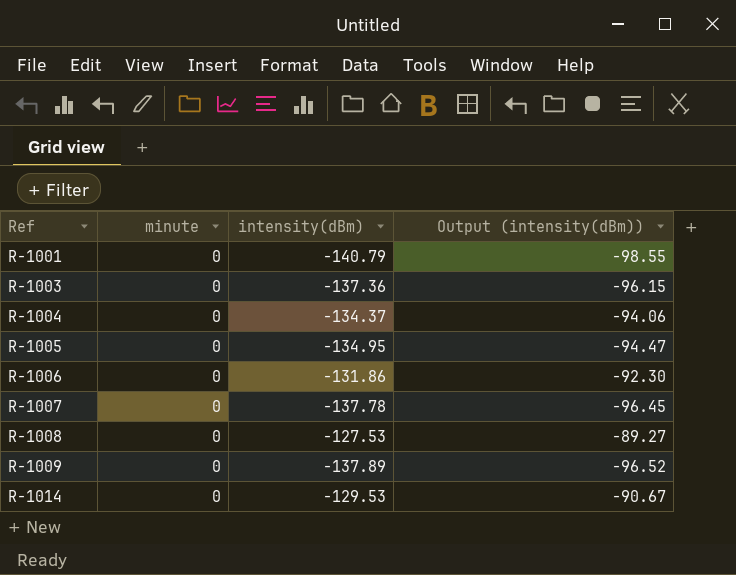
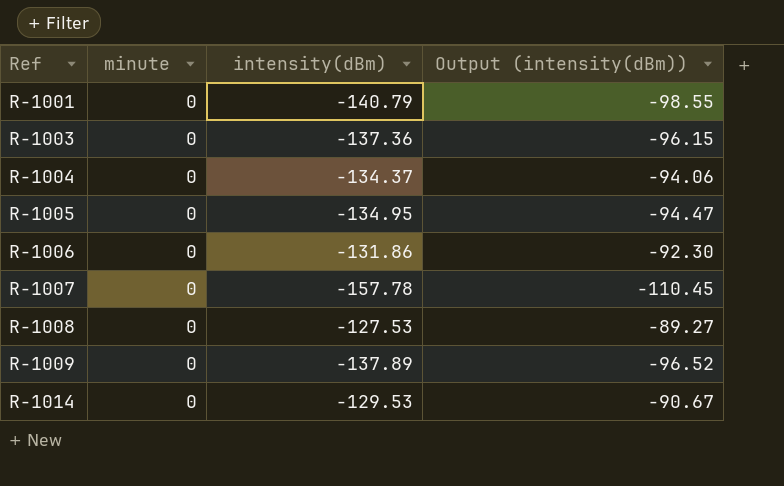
R-1007 | intensity(dBm): -137.78 -> -157.78
R-1007 | Output (intensity(dBm)): -96.45 -> -110.45

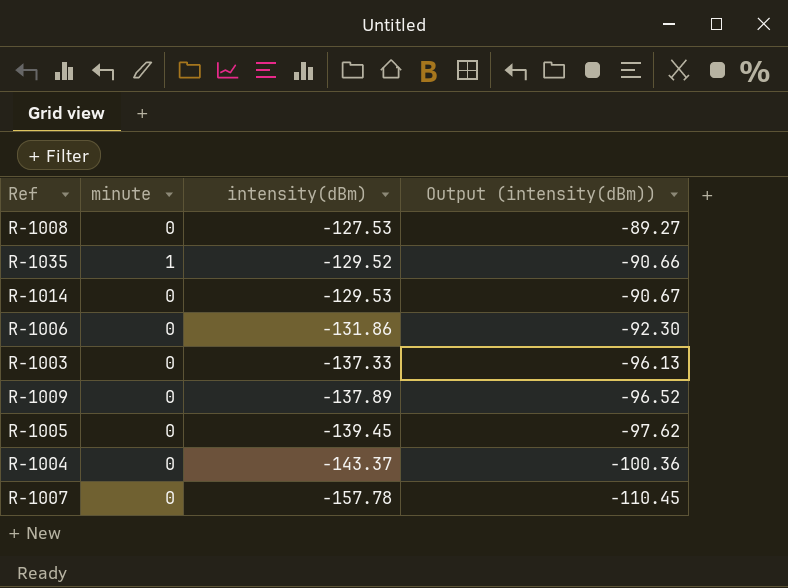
row order: Ref ascending -> intensity(dBm) descending
row R-1001: 0 | -140.79 | -98.55 -> none
row R-1035: none -> 1 | -129.52 | -90.66
R-1003 | intensity(dBm): -137.36 -> -137.33
R-1003 | Output (intensity(dBm)): -96.15 -> -96.13
R-1005 | intensity(dBm): -134.95 -> -139.45
R-1005 | Output (intensity(dBm)): -94.47 -> -97.62
R-1004 | intensity(dBm): -134.37 -> -143.37
R-1004 | Output (intensity(dBm)): -94.06 -> -100.36

